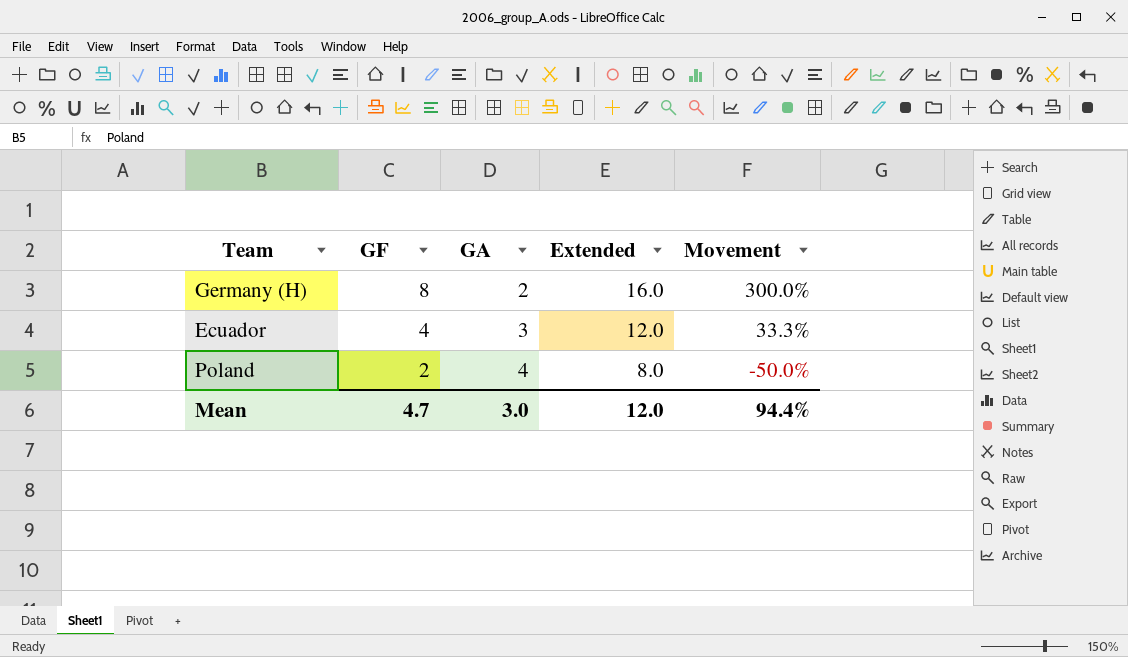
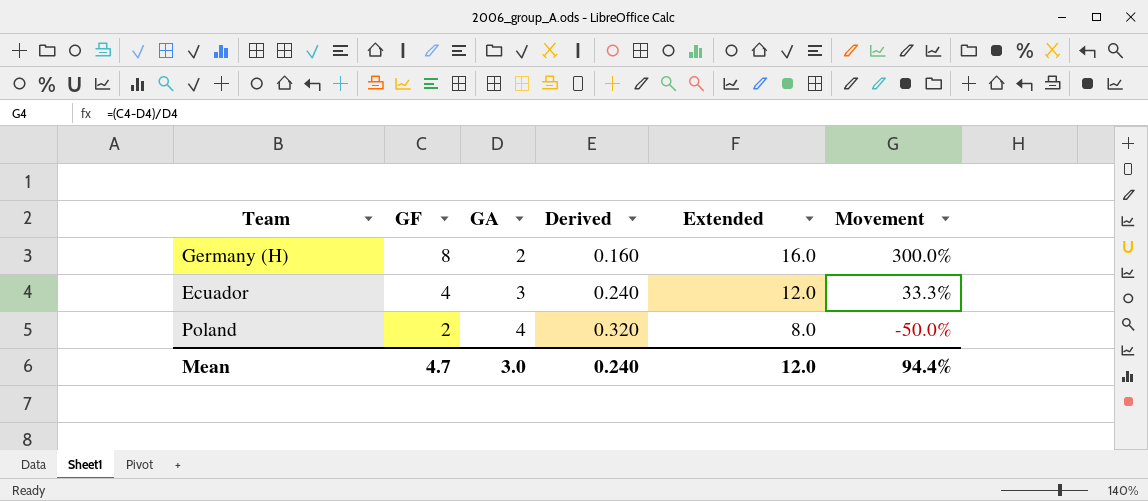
column Derived | formula: none -> [GA] * 0.08

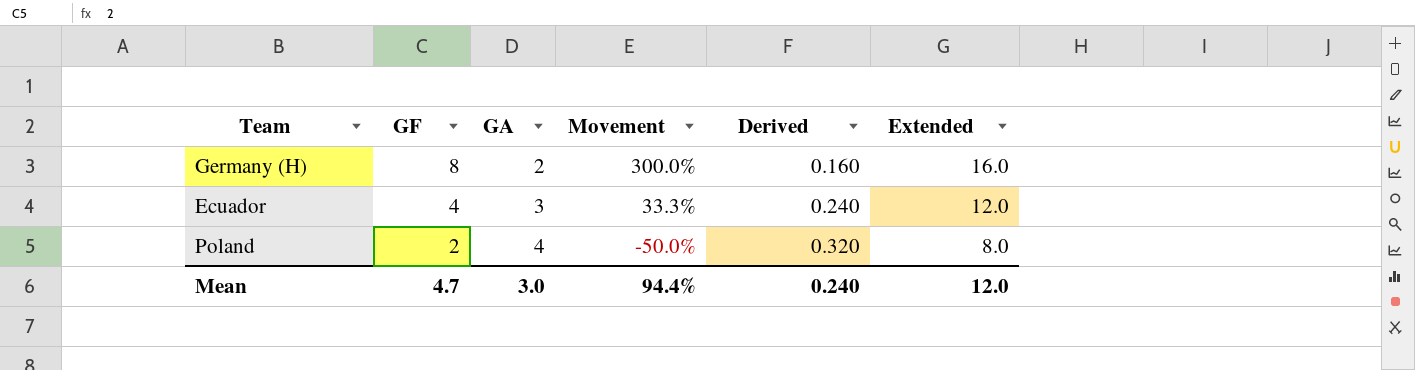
column Movement | position: 6 -> 4

